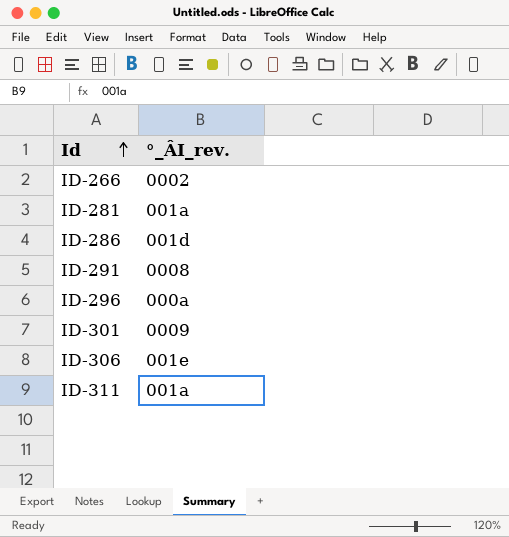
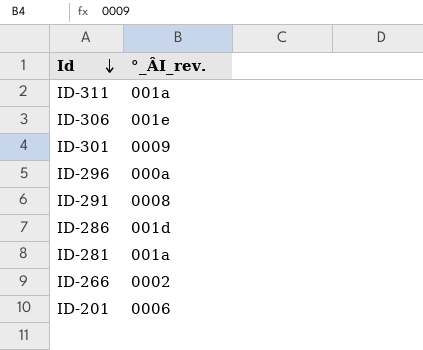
row order: Id ascending -> Id descending
row ID-201: none -> 0006

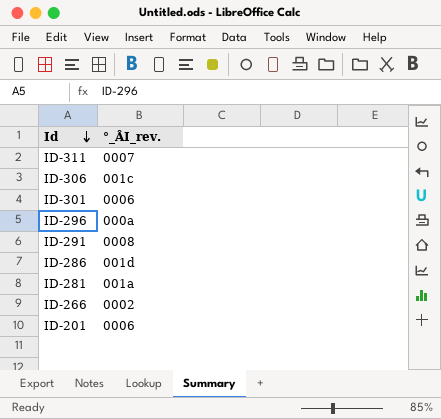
ID-311 | °_ÂI_rev.: 001a -> 0007
ID-306 | °_ÂI_rev.: 001e -> 001c
ID-301 | °_ÂI_rev.: 0009 -> 0006

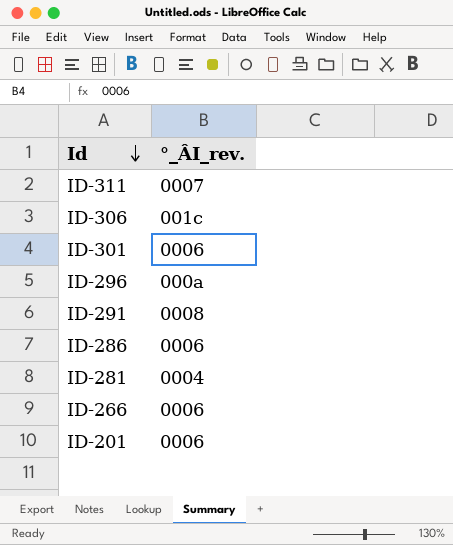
ID-286 | °_ÂI_rev.: 001d -> 0006
ID-281 | °_ÂI_rev.: 001a -> 0004
ID-266 | °_ÂI_rev.: 0002 -> 0006

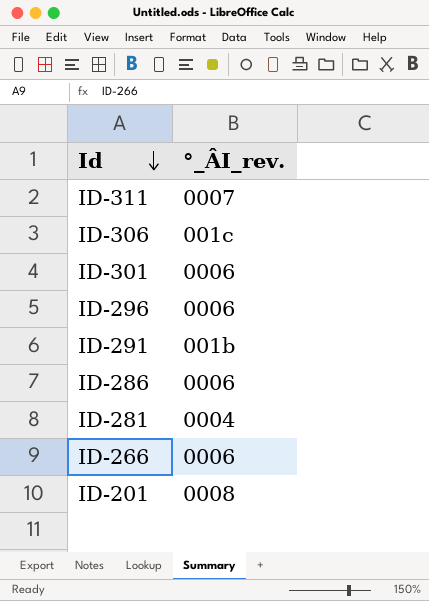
ID-296 | °_ÂI_rev.: 000a -> 0006
ID-291 | °_ÂI_rev.: 0008 -> 001b
ID-201 | °_ÂI_rev.: 0006 -> 0008

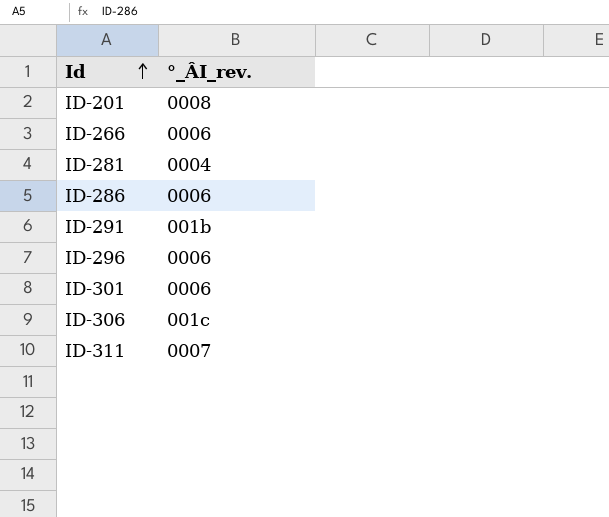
row order: Id descending -> Id ascending

